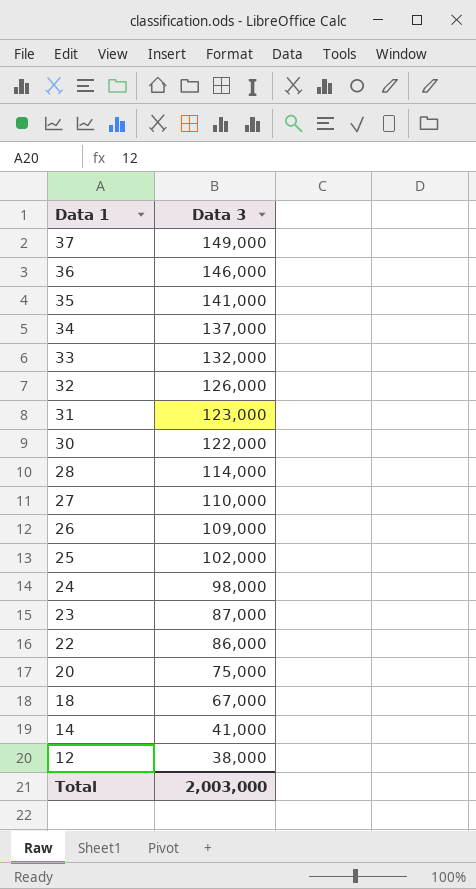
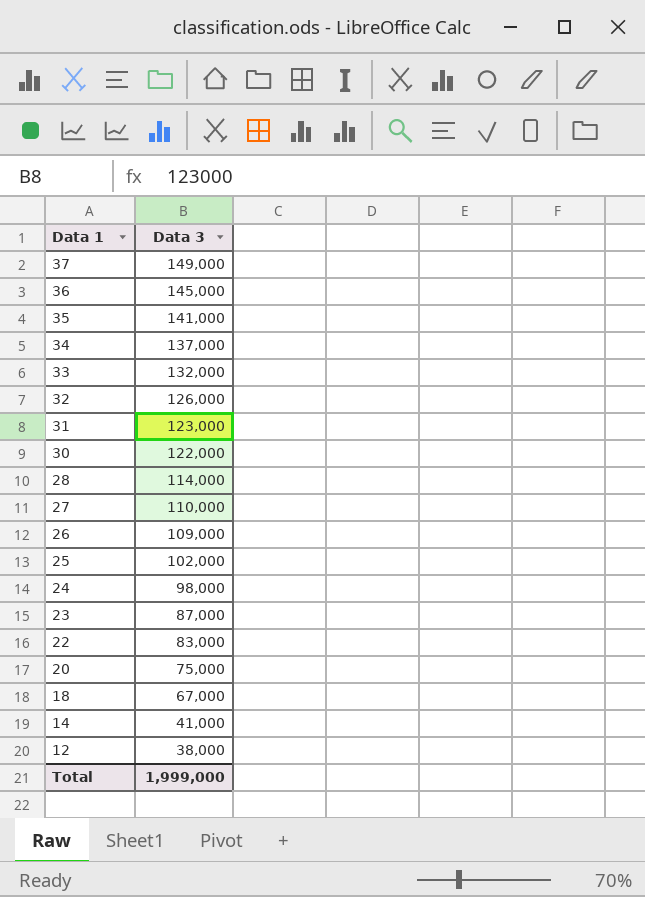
36 | Data 3: 146,000 -> 145,000
22 | Data 3: 86,000 -> 83,000
Total | Data 3: 2,003,000 -> 1,999,000

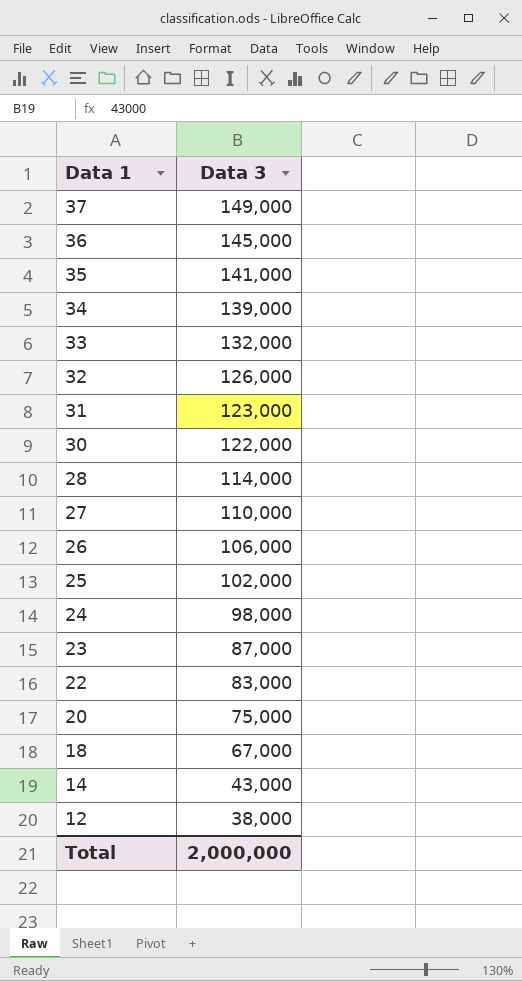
34 | Data 3: 137,000 -> 139,000
26 | Data 3: 109,000 -> 106,000
14 | Data 3: 41,000 -> 43,000
Total | Data 3: 1,999,000 -> 2,000,000

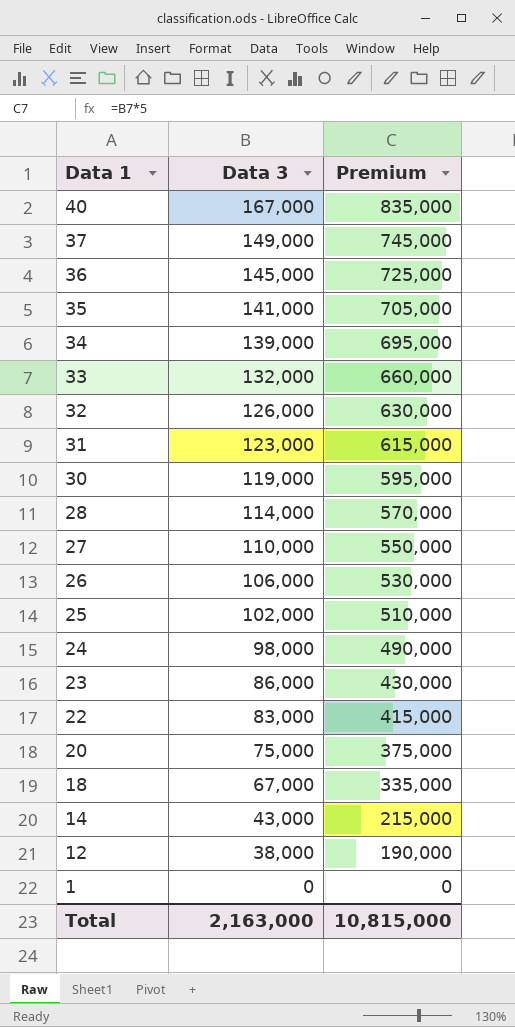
column Premium | formula: none -> [Data 3] * 5
row 40: none -> 167,000 | 835,000
30 | Data 3: 122,000 -> 119,000
23 | Data 3: 87,000 -> 86,000
row 1: none -> 0 | 0
Total | Data 3: 2,000,000 -> 2,163,000

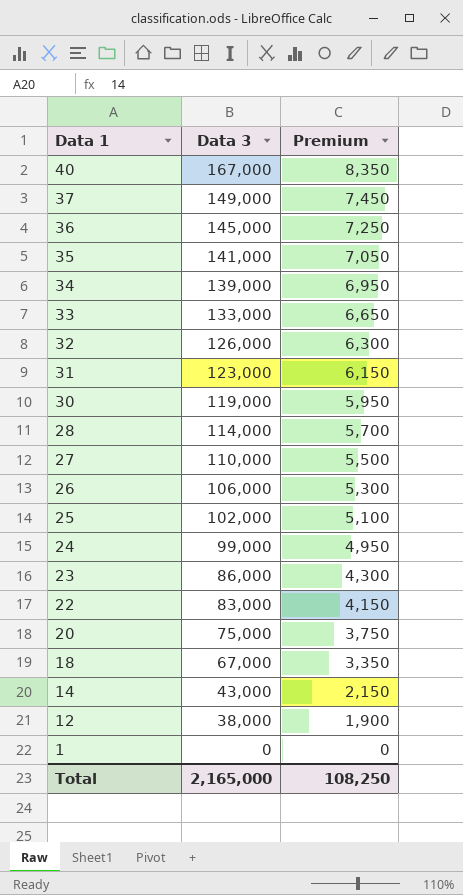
column Premium | formula: [Data 3] * 5 -> [Data 3] * 0.05
33 | Data 3: 132,000 -> 133,000
24 | Data 3: 98,000 -> 99,000
Total | Data 3: 2,163,000 -> 2,165,000
Total | Premium: 10,815,000 -> 108,250

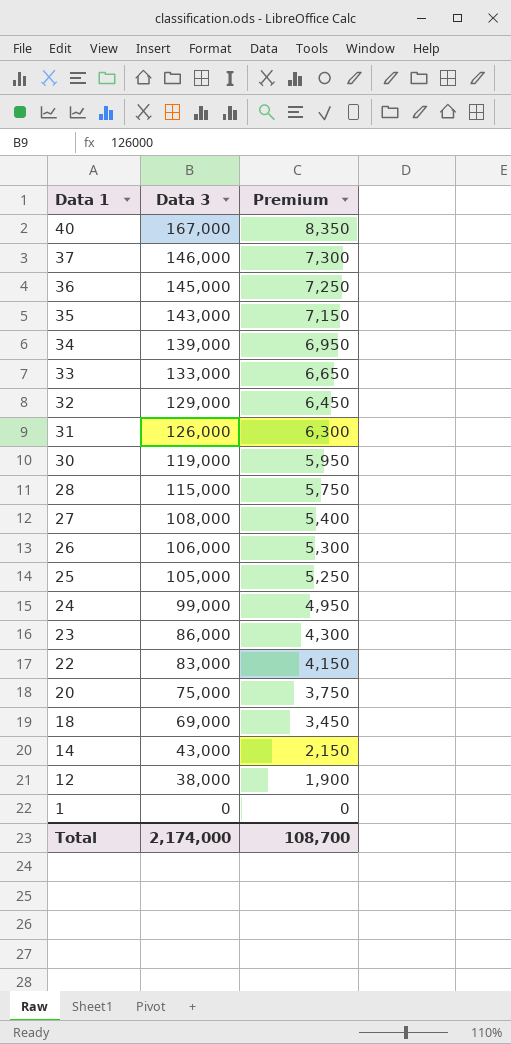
37 | Data 3: 149,000 -> 146,000
37 | Premium: 7,450 -> 7,300
35 | Data 3: 141,000 -> 143,000
35 | Premium: 7,050 -> 7,150
32 | Data 3: 126,000 -> 129,000
32 | Premium: 6,300 -> 6,450
31 | Data 3: 123,000 -> 126,000
31 | Premium: 6,150 -> 6,300
28 | Data 3: 114,000 -> 115,000
28 | Premium: 5,700 -> 5,750
27 | Data 3: 110,000 -> 108,000
27 | Premium: 5,500 -> 5,400
25 | Data 3: 102,000 -> 105,000
25 | Premium: 5,100 -> 5,250
18 | Data 3: 67,000 -> 69,000
18 | Premium: 3,350 -> 3,450
Total | Data 3: 2,165,000 -> 2,174,000
Total | Premium: 108,250 -> 108,700

